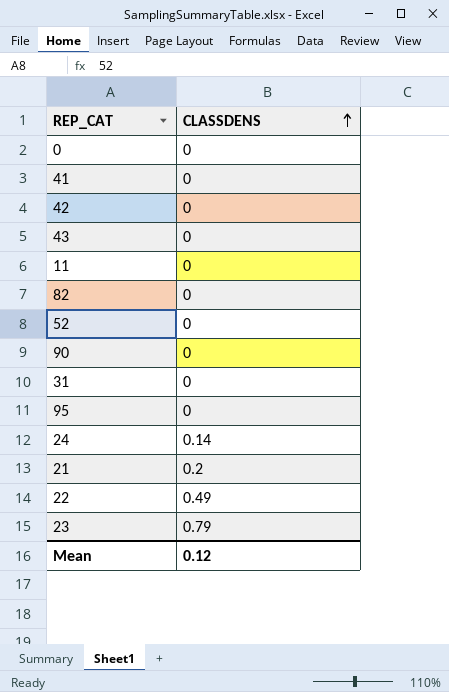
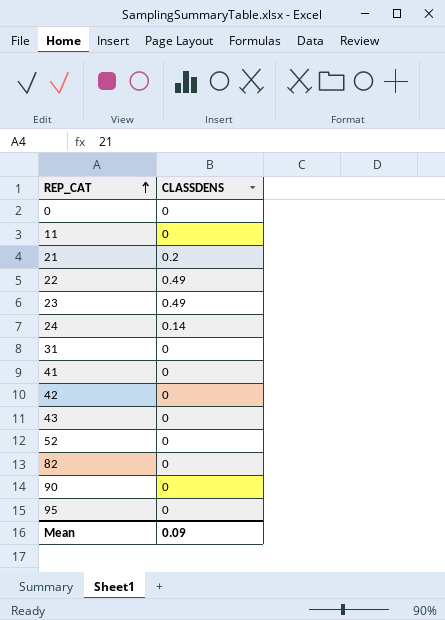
row order: CLASSDENS ascending -> REP_CAT ascending
23 | CLASSDENS: 0.79 -> 0.49
Mean | CLASSDENS: 0.12 -> 0.09

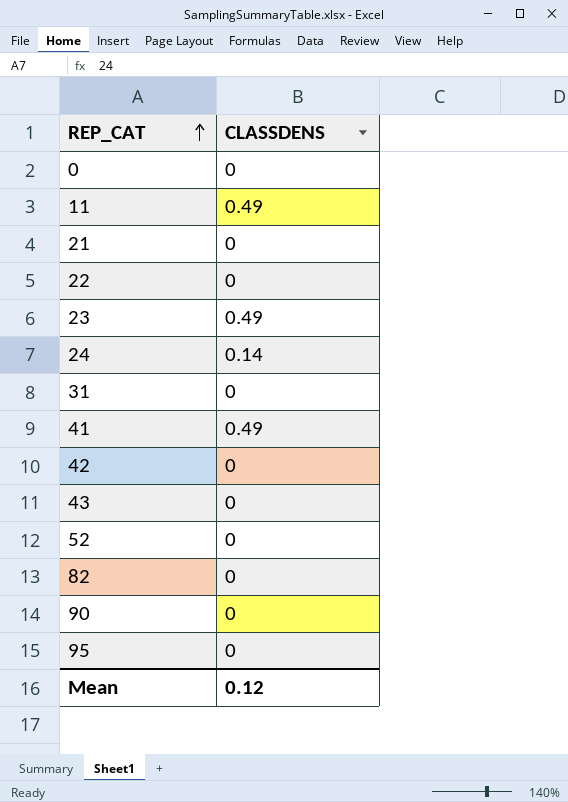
11 | CLASSDENS: 0 -> 0.49
21 | CLASSDENS: 0.2 -> 0
22 | CLASSDENS: 0.49 -> 0
41 | CLASSDENS: 0 -> 0.49
Mean | CLASSDENS: 0.09 -> 0.12

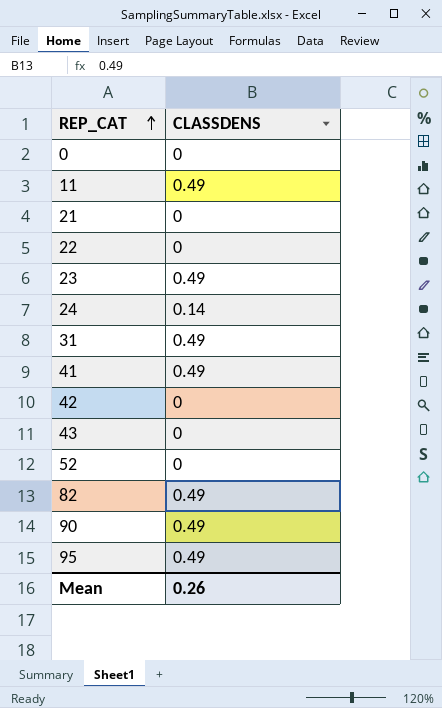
31 | CLASSDENS: 0 -> 0.49
82 | CLASSDENS: 0 -> 0.49
90 | CLASSDENS: 0 -> 0.49
95 | CLASSDENS: 0 -> 0.49
Mean | CLASSDENS: 0.12 -> 0.26

